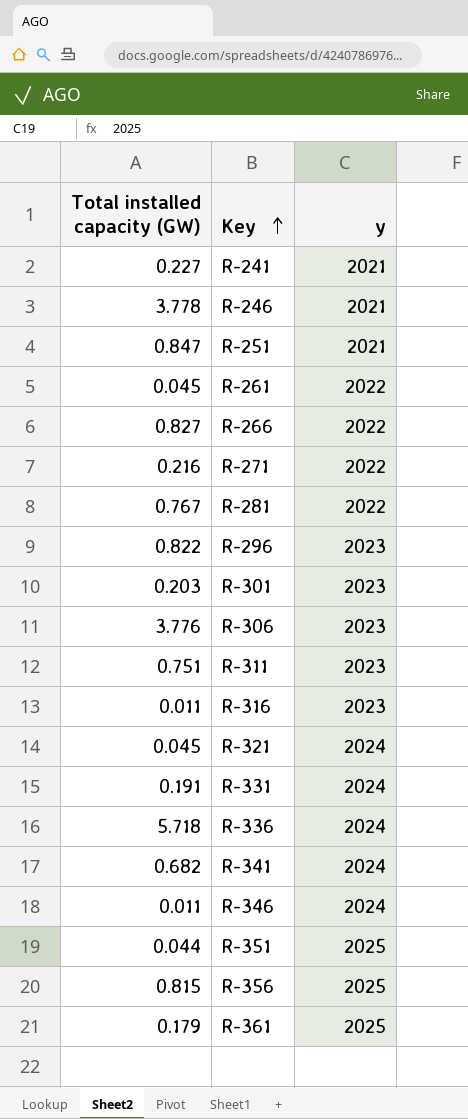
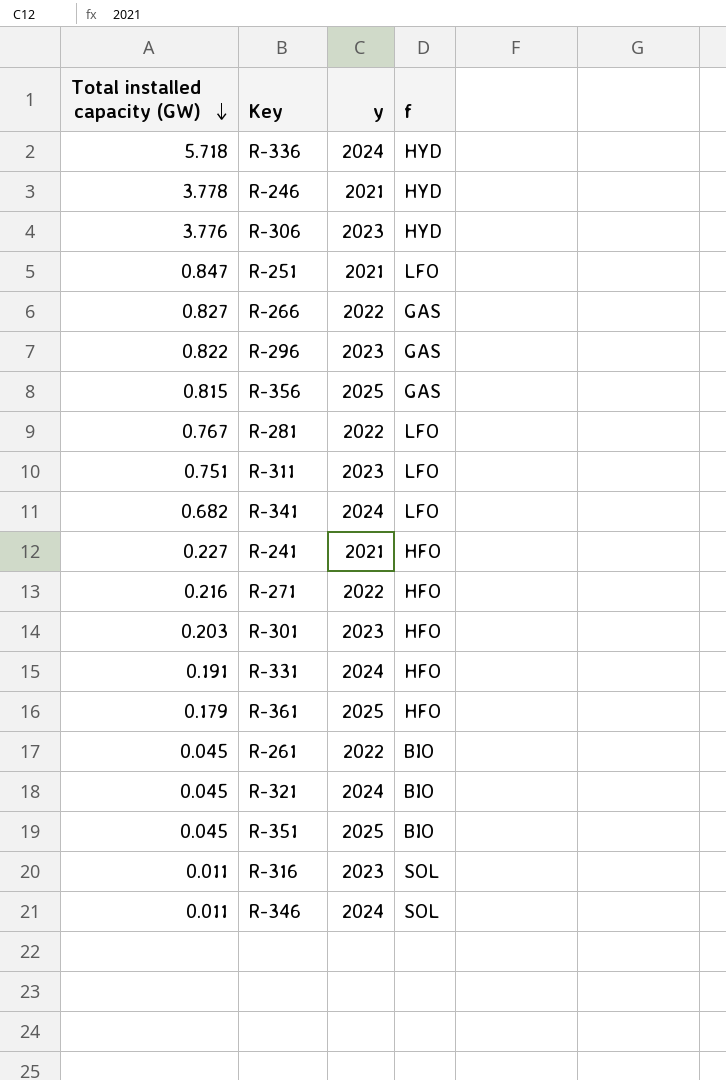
row order: Key ascending -> Total installed capacity (GW) descending
column f | position: none -> 4
R-351 | Total installed capacity (GW): 0.044 -> 0.045

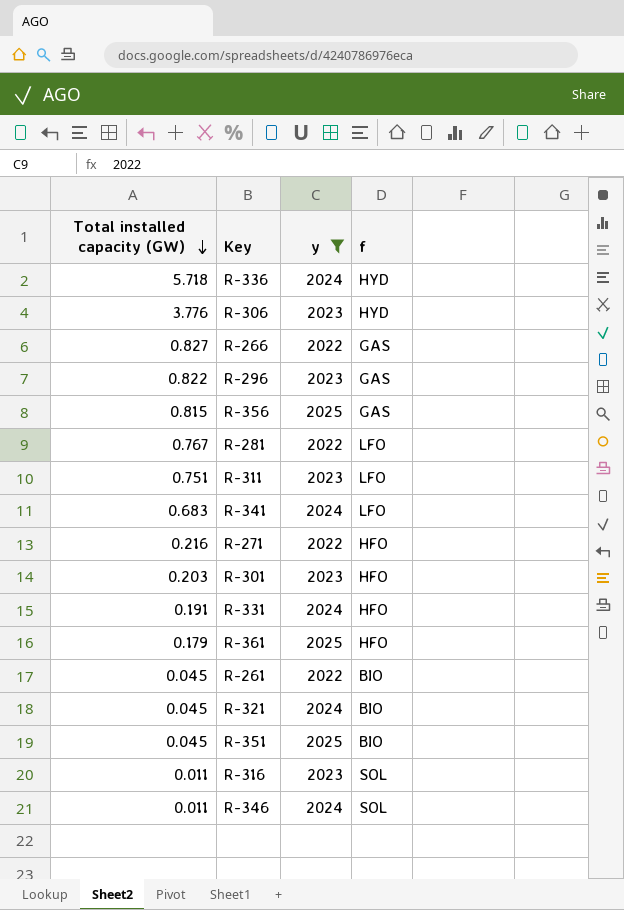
filter: none -> y != 2021
R-341 | Total installed capacity (GW): 0.682 -> 0.683

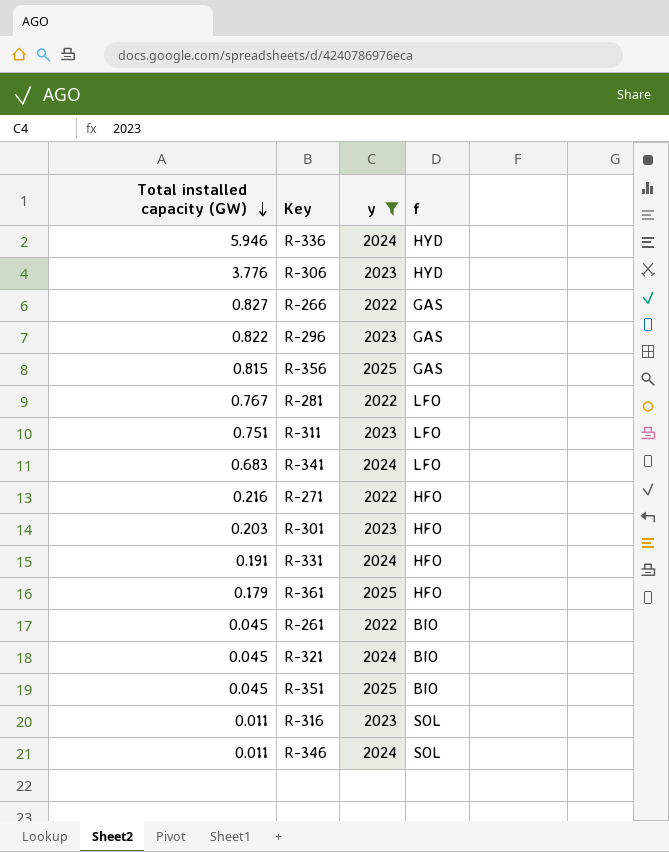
R-336 | Total installed capacity (GW): 5.718 -> 5.946

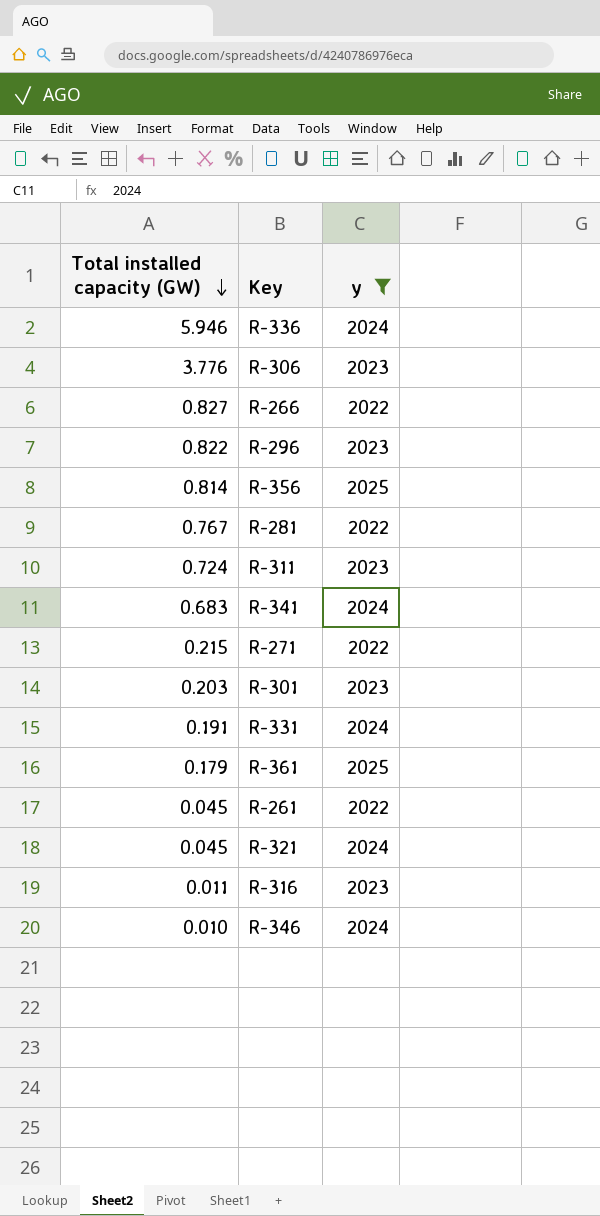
column f | position: 4 -> none
row R-351: 0.045 | 2025 | BIO -> none
R-356 | Total installed capacity (GW): 0.815 -> 0.814
R-311 | Total installed capacity (GW): 0.751 -> 0.724
R-271 | Total installed capacity (GW): 0.216 -> 0.215
R-346 | Total installed capacity (GW): 0.011 -> 0.010

